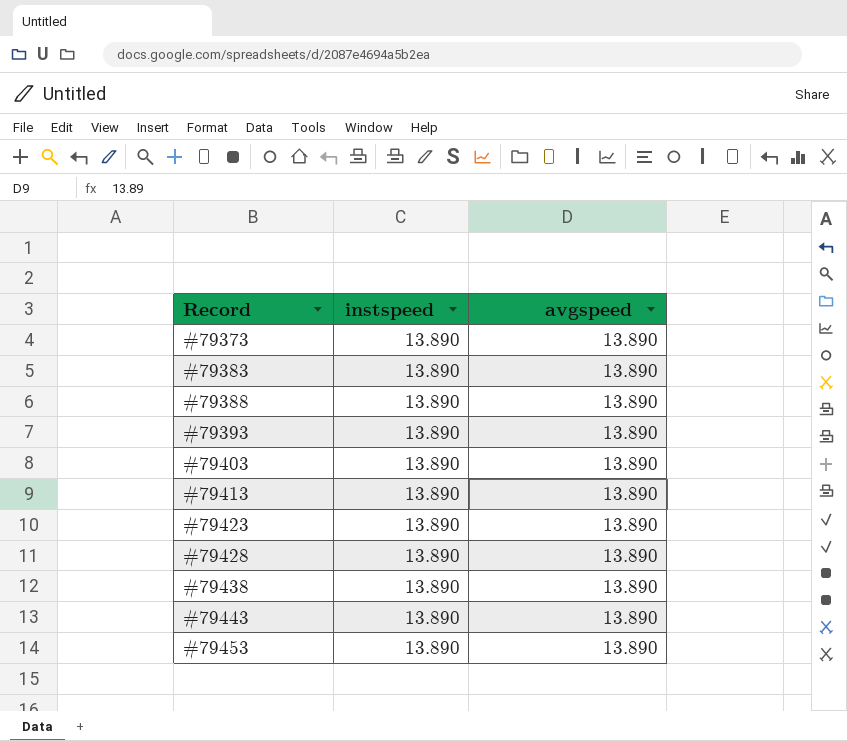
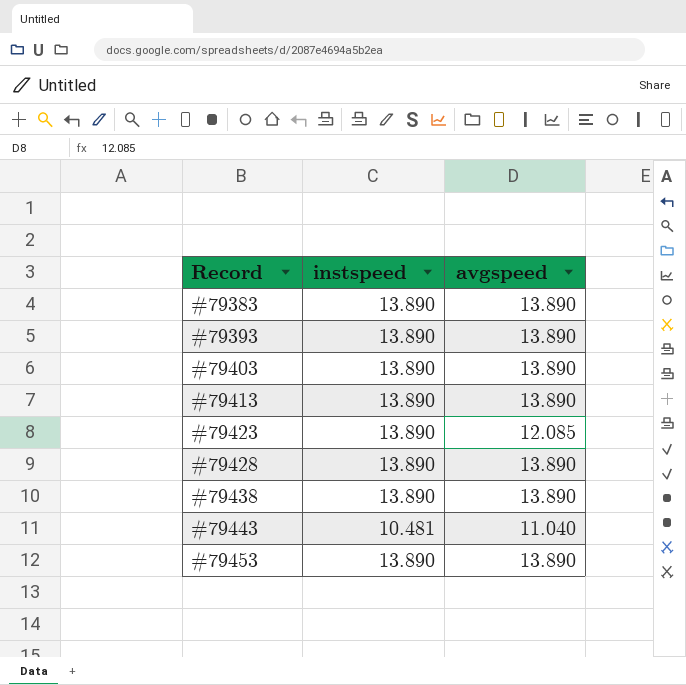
row #79373: 13.890 | 13.890 -> none
row #79388: 13.890 | 13.890 -> none
#79423 | avgspeed: 13.890 -> 12.085
#79443 | instspeed: 13.890 -> 10.481
#79443 | avgspeed: 13.890 -> 11.040

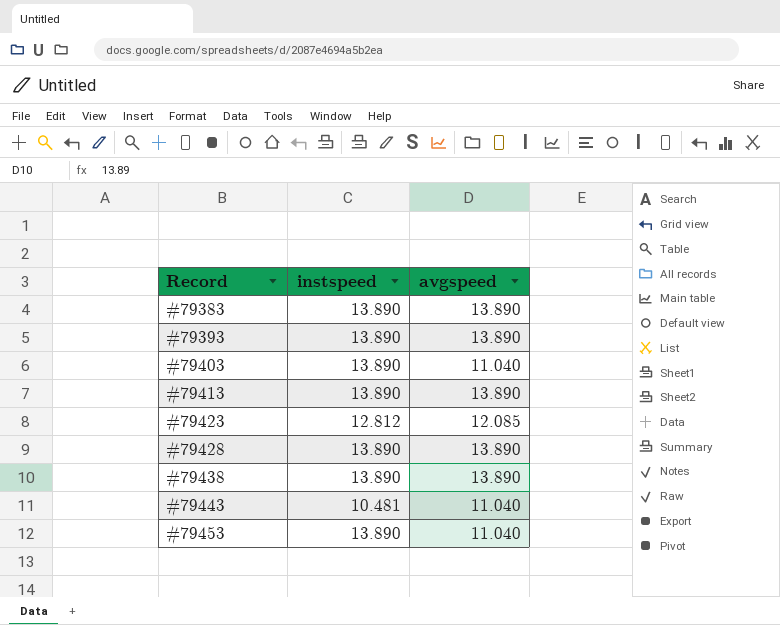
#79403 | avgspeed: 13.890 -> 11.040
#79423 | instspeed: 13.890 -> 12.812
#79453 | avgspeed: 13.890 -> 11.040

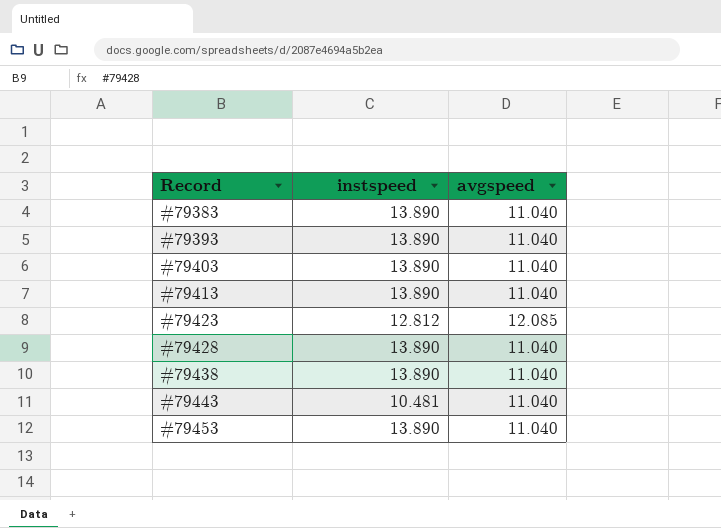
#79383 | avgspeed: 13.890 -> 11.040
#79393 | avgspeed: 13.890 -> 11.040
#79413 | avgspeed: 13.890 -> 11.040
#79428 | avgspeed: 13.890 -> 11.040
#79438 | avgspeed: 13.890 -> 11.040

